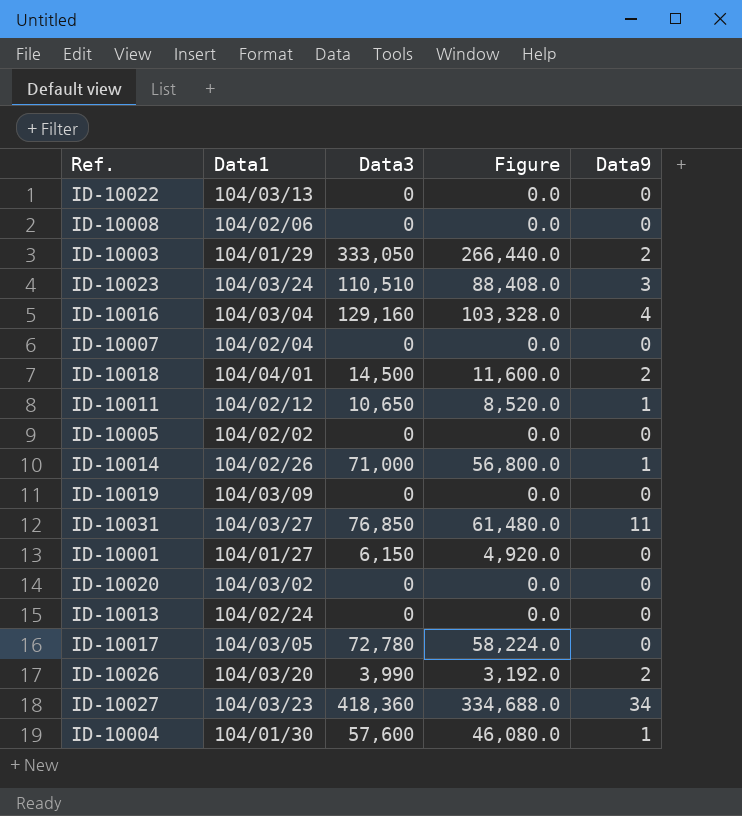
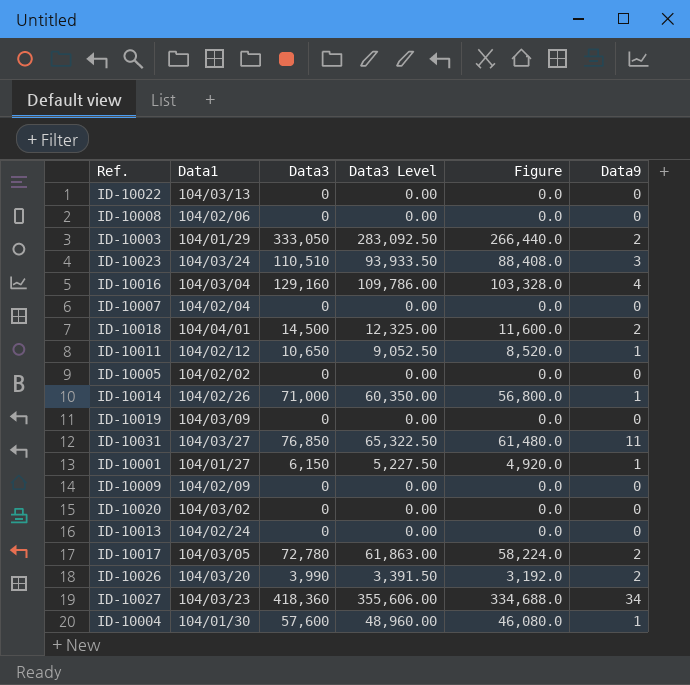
column Data3 Level | formula: none -> [Data3] * 0.85
ID-10001 | Data9: 0 -> 1
row ID-10009: none -> 104/02/09 | 0 | 0.00 | 0.0 | 0
ID-10017 | Data9: 0 -> 2

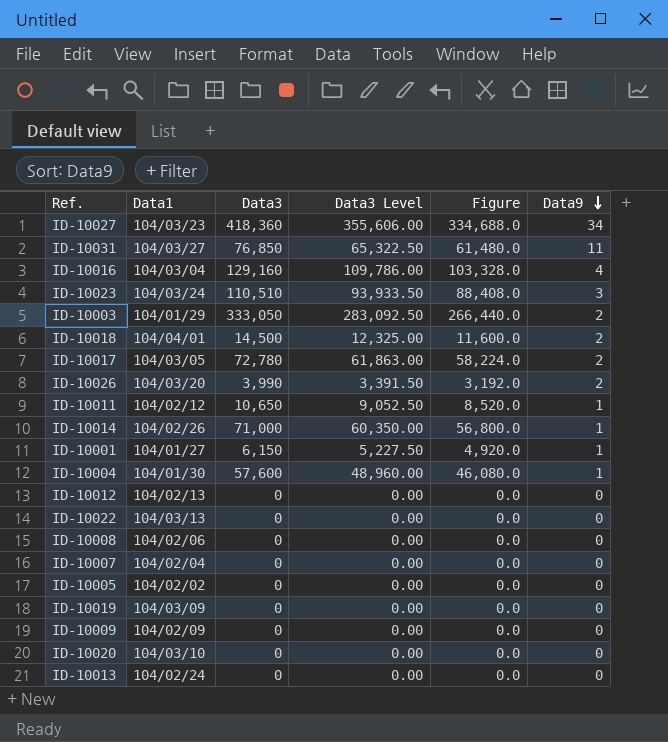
row order: none -> Data9 descending
row ID-10012: none -> 104/02/13 | 0 | 0.00 | 0.0 | 0
ID-10020 | Data1: 104/03/02 -> 104/03/10

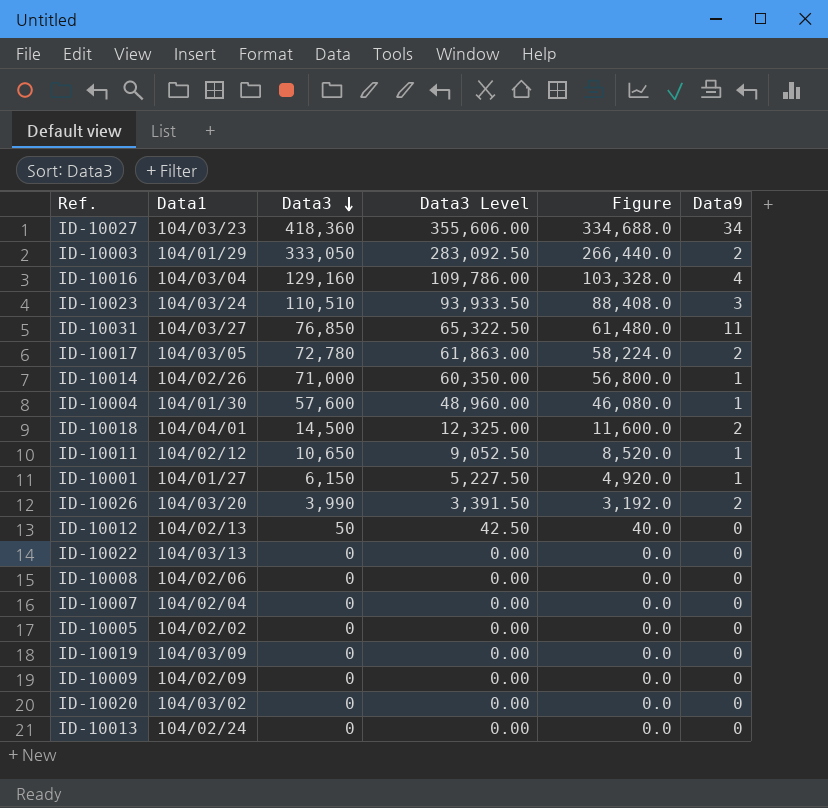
row order: Data9 descending -> Data3 descending
ID-10012 | Data3: 0 -> 50
ID-10012 | Data3 Level: 0.00 -> 42.50
ID-10012 | Figure: 0.0 -> 40.0
ID-10020 | Data1: 104/03/10 -> 104/03/02

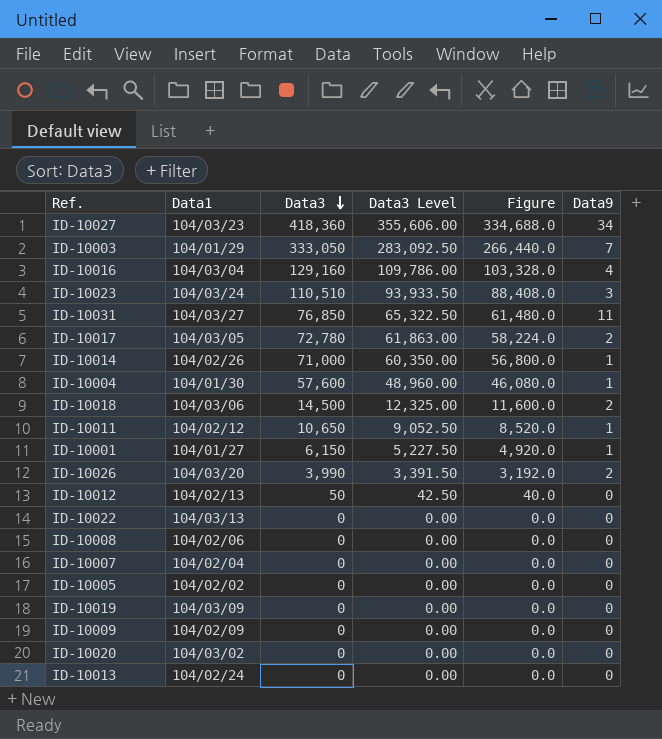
ID-10003 | Data9: 2 -> 7
ID-10018 | Data1: 104/04/01 -> 104/03/06

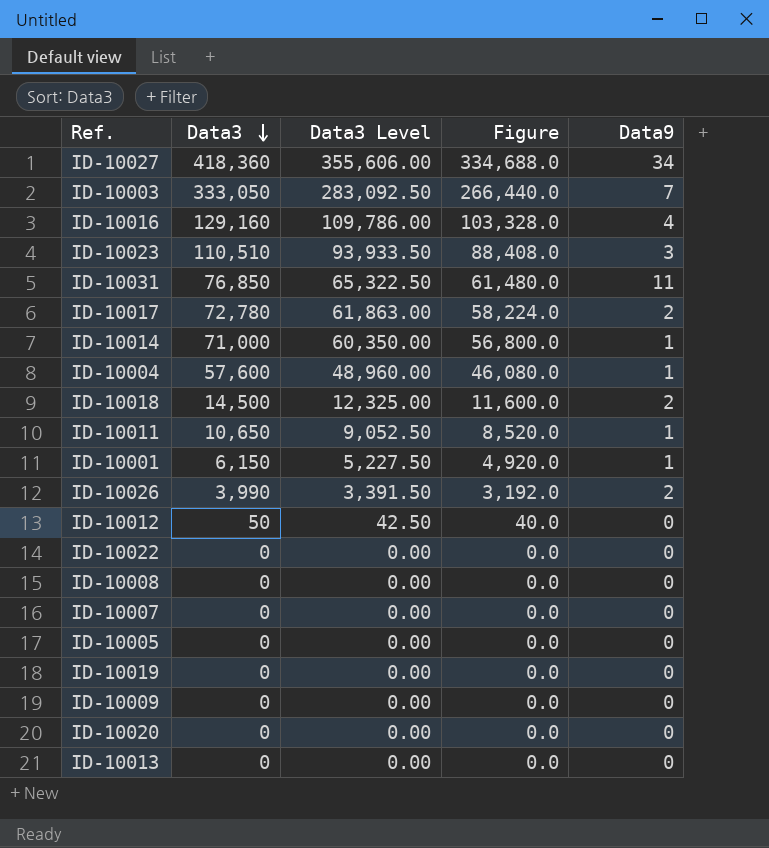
column Data1 | position: 2 -> none

